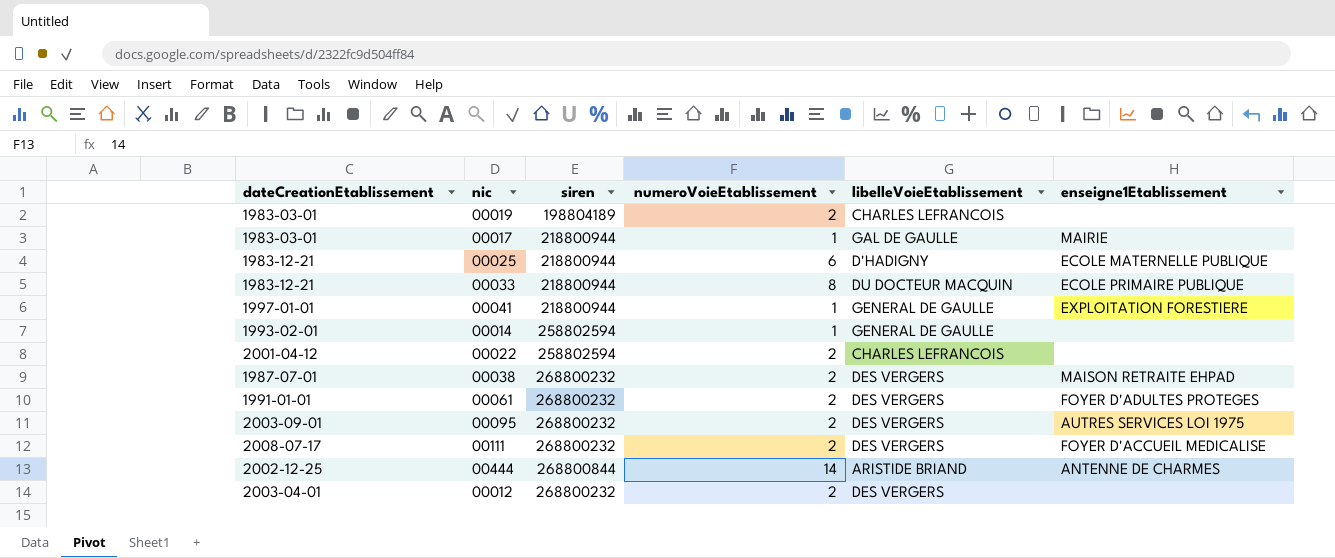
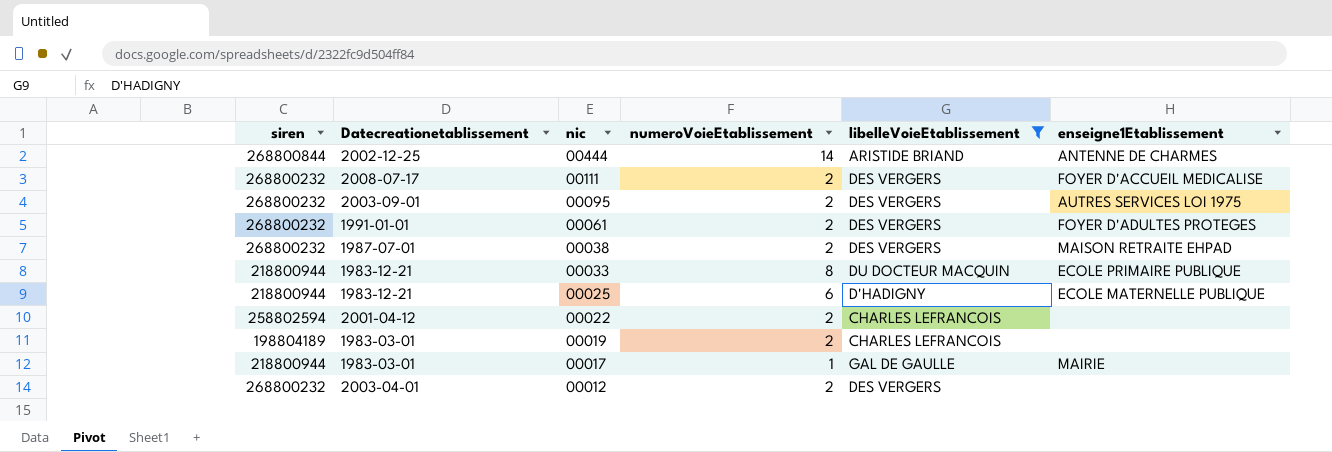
filter: none -> libelleVoieEtablissement != GENERAL DE GAULLE
row order: none -> nic descending
column siren | position: 3 -> 1
column name: dateCreationEtablissement -> Datecreationetablissement

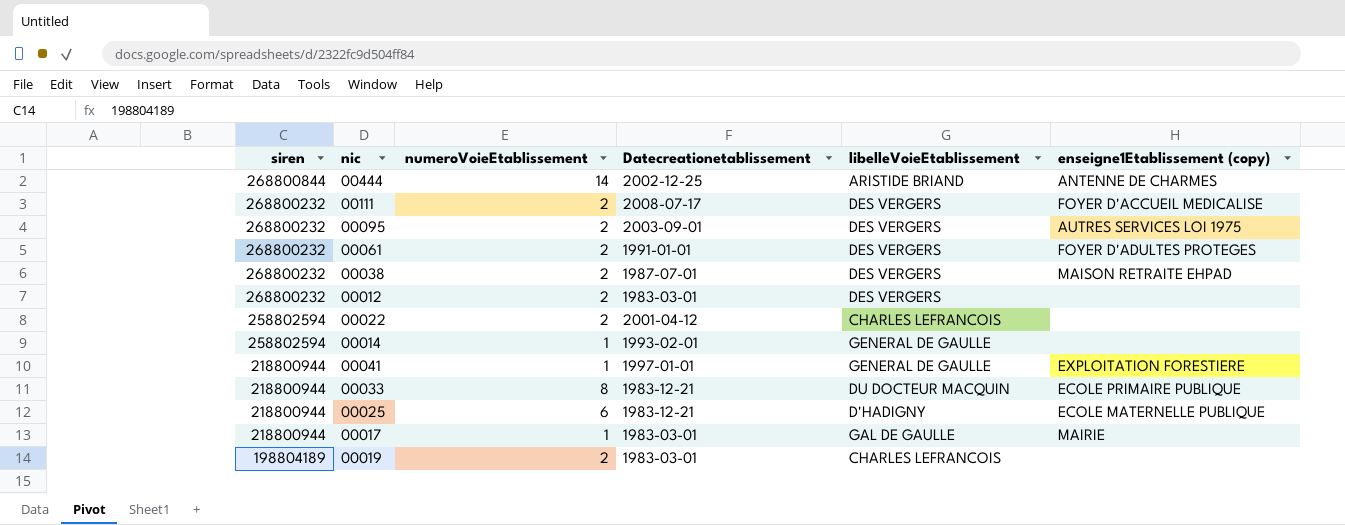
filter: libelleVoieEtablissement != GENERAL DE GAULLE -> none
row order: nic descending -> siren descending
column Datecreationetablissement | position: 2 -> 4
column name: enseigne1Etablissement -> enseigne1Etablissement (copy)
00012 | Datecreationetablissement: 2003-04-01 -> 1983-03-01

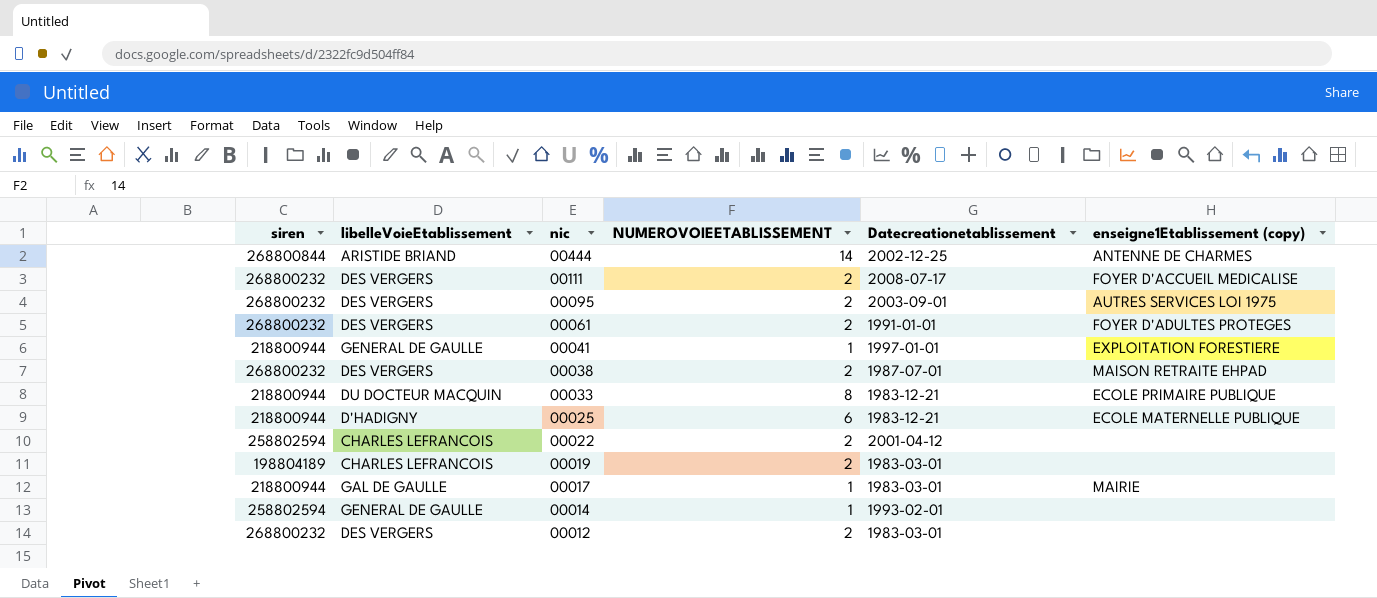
row order: siren descending -> nic descending
column libelleVoieEtablissement | position: 5 -> 2
column name: numeroVoieEtablissement -> NUMEROVOIEETABLISSEMENT

